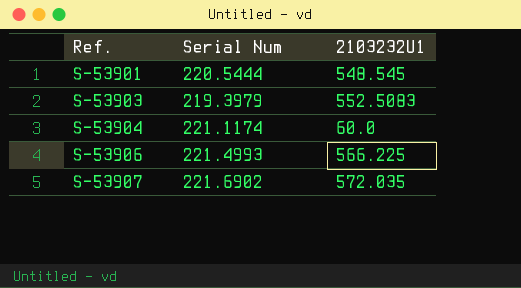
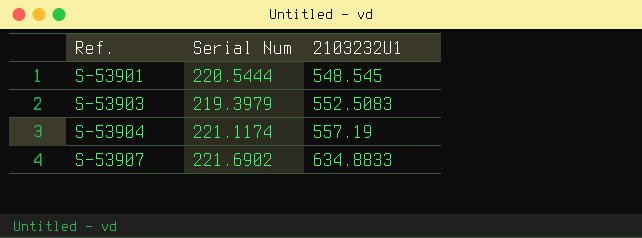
row S-53906: 221.4993 | 566.225 -> none
S-53904 | 2103232U1: 60.0 -> 557.19
S-53907 | 2103232U1: 572.035 -> 634.8833

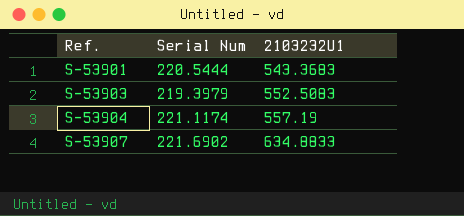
S-53901 | 2103232U1: 548.545 -> 543.3683

